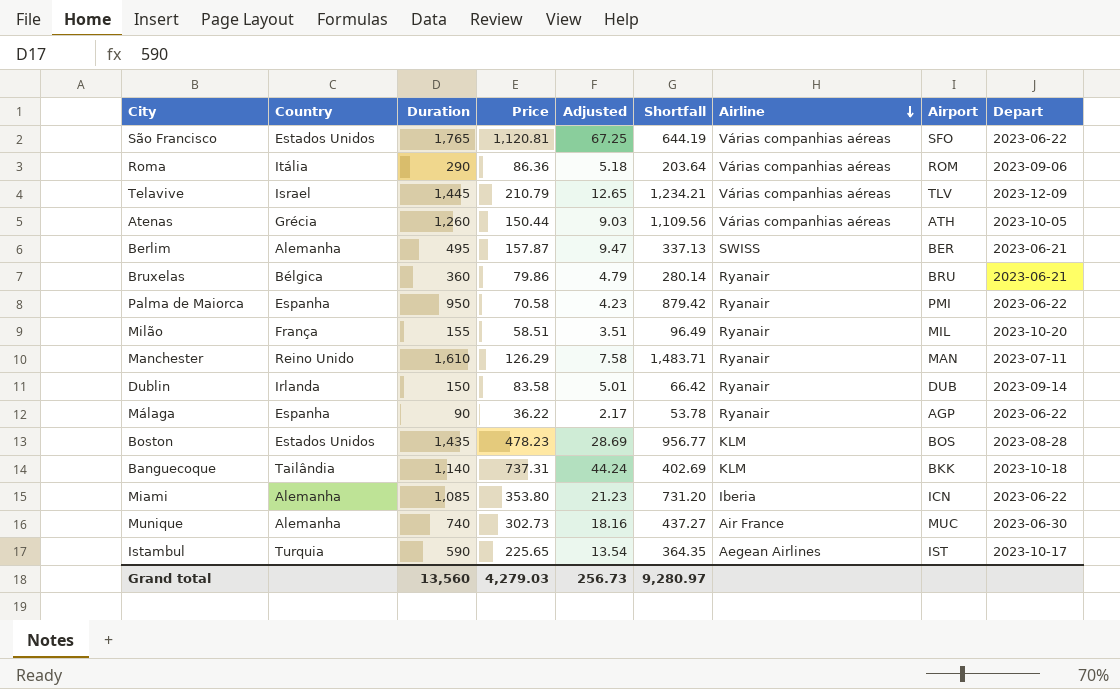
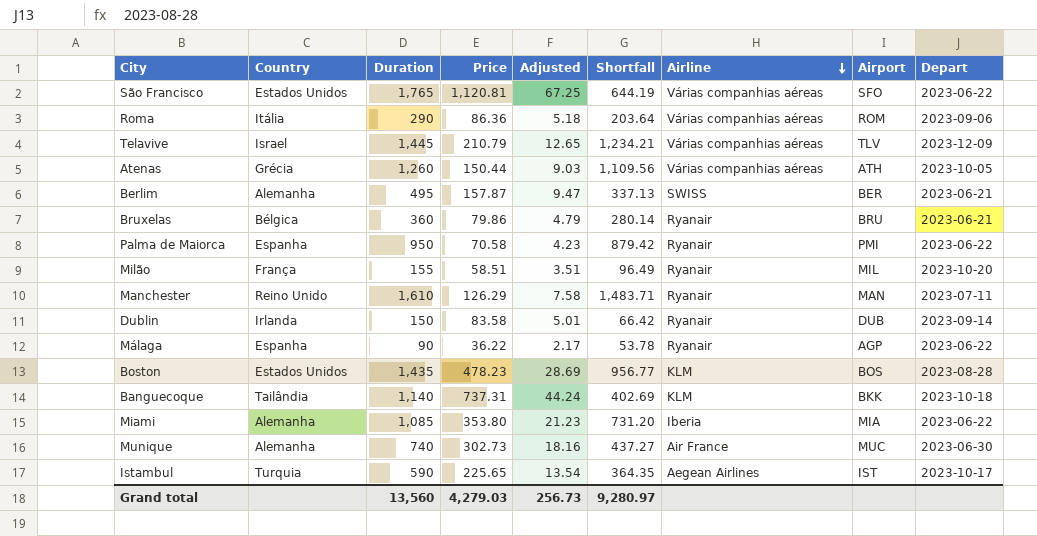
Miami | Airport: ICN -> MIA

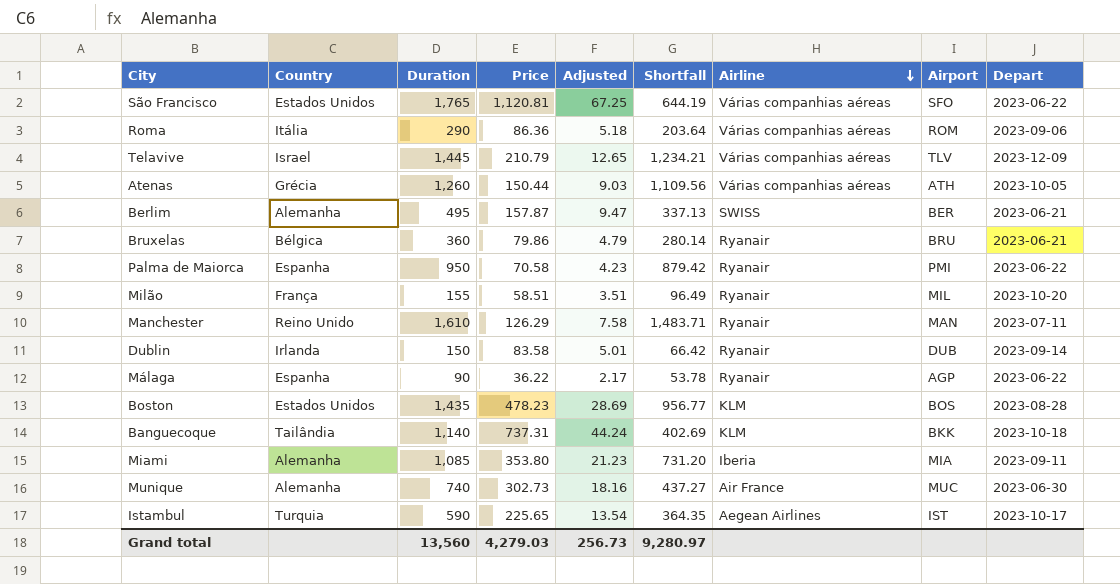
Miami | Depart: 2023-06-22 -> 2023-09-11

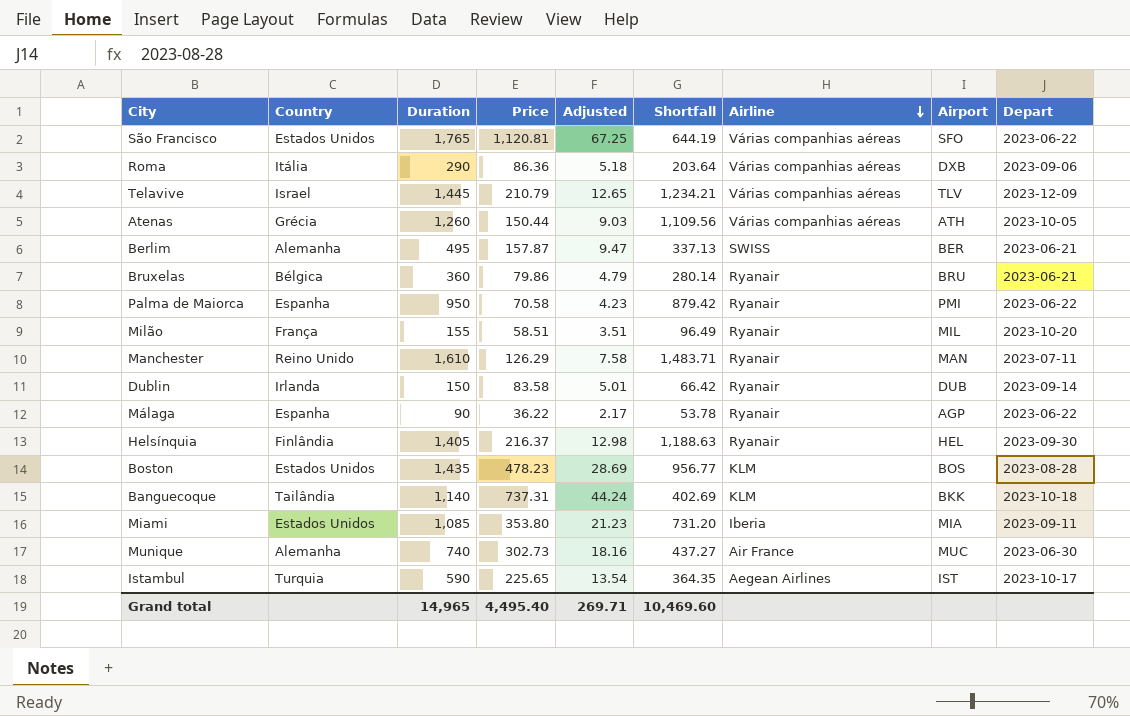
Roma | Airport: ROM -> DXB
row Helsínquia: none -> Finlândia | 1,405 | 216.37 | 12.98 | 1,188.63 | Ryanair | HEL | 2023-09-30
Miami | Country: Alemanha -> Estados Unidos
Grand total | Duration: 13,560 -> 14,965
Grand total | Price: 4,279.03 -> 4,495.40
Grand total | Adjusted: 256.73 -> 269.71
Grand total | Shortfall: 9,280.97 -> 10,469.60

